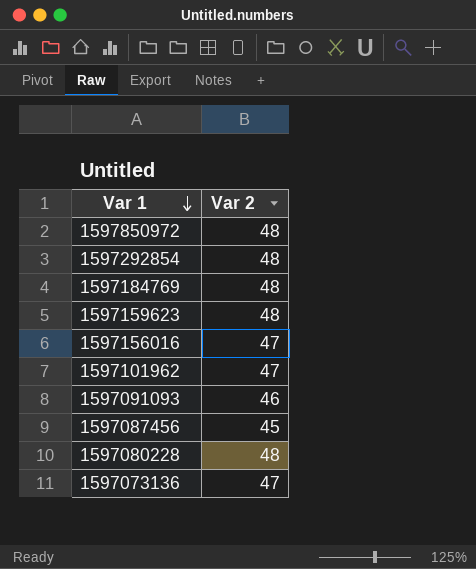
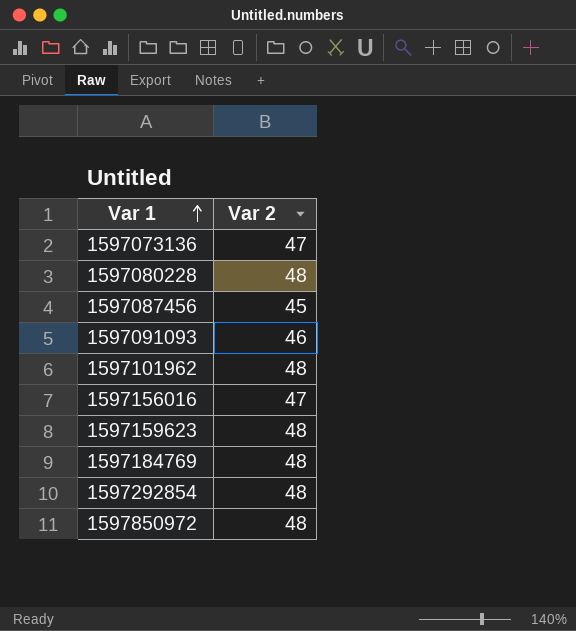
row order: Var 1 descending -> Var 1 ascending
1597101962 | Var 2: 47 -> 48

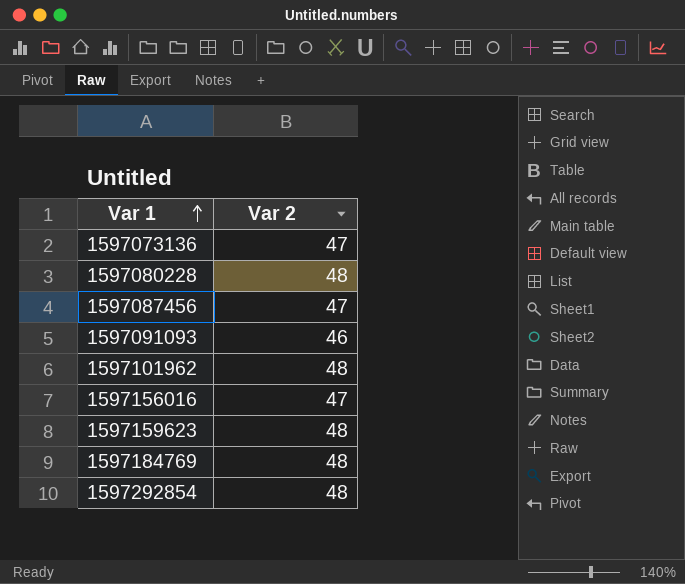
row 1597850972: 48 -> none
1597087456 | Var 2: 45 -> 47

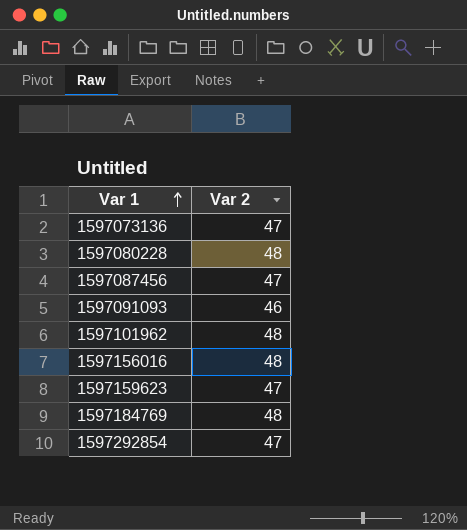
1597156016 | Var 2: 47 -> 48
1597159623 | Var 2: 48 -> 47
1597292854 | Var 2: 48 -> 47

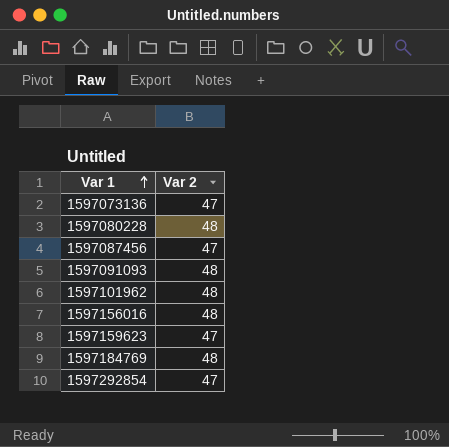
1597091093 | Var 2: 46 -> 48

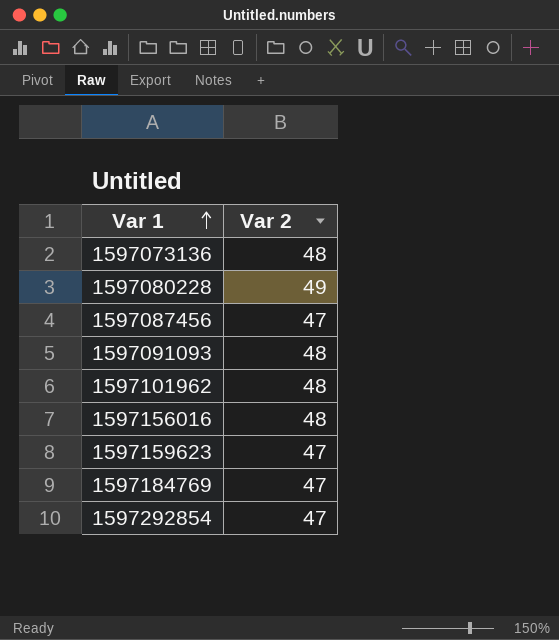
1597073136 | Var 2: 47 -> 48
1597080228 | Var 2: 48 -> 49
1597184769 | Var 2: 48 -> 47

